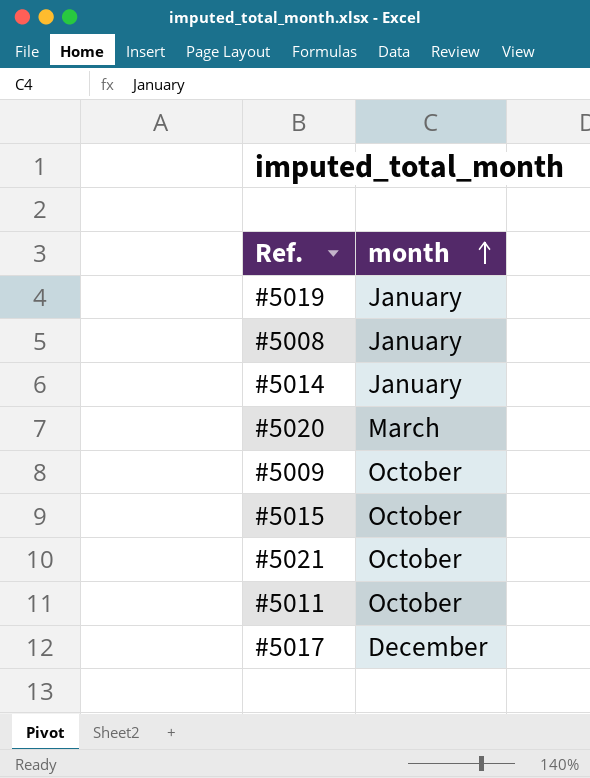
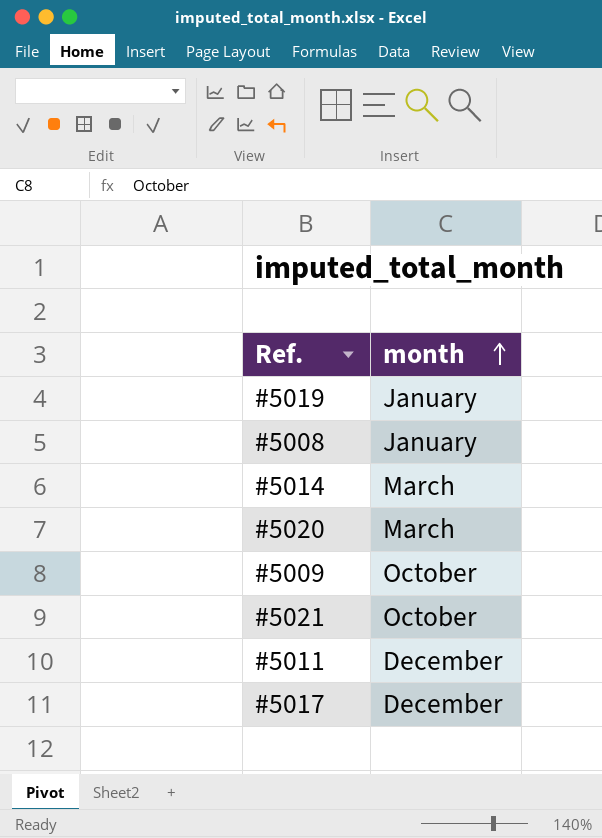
row #5015: October -> none
#5014 | month: January -> March
#5011 | month: October -> December

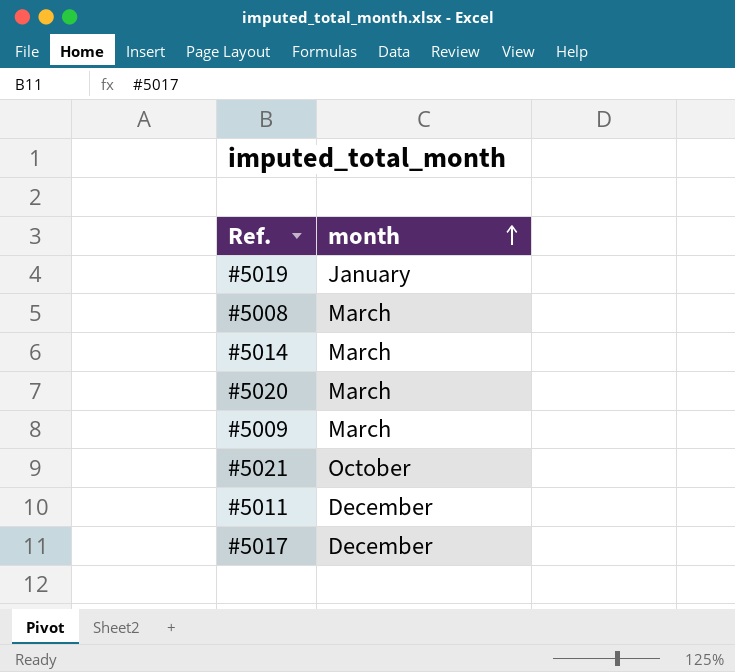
#5008 | month: January -> March
#5009 | month: October -> March

